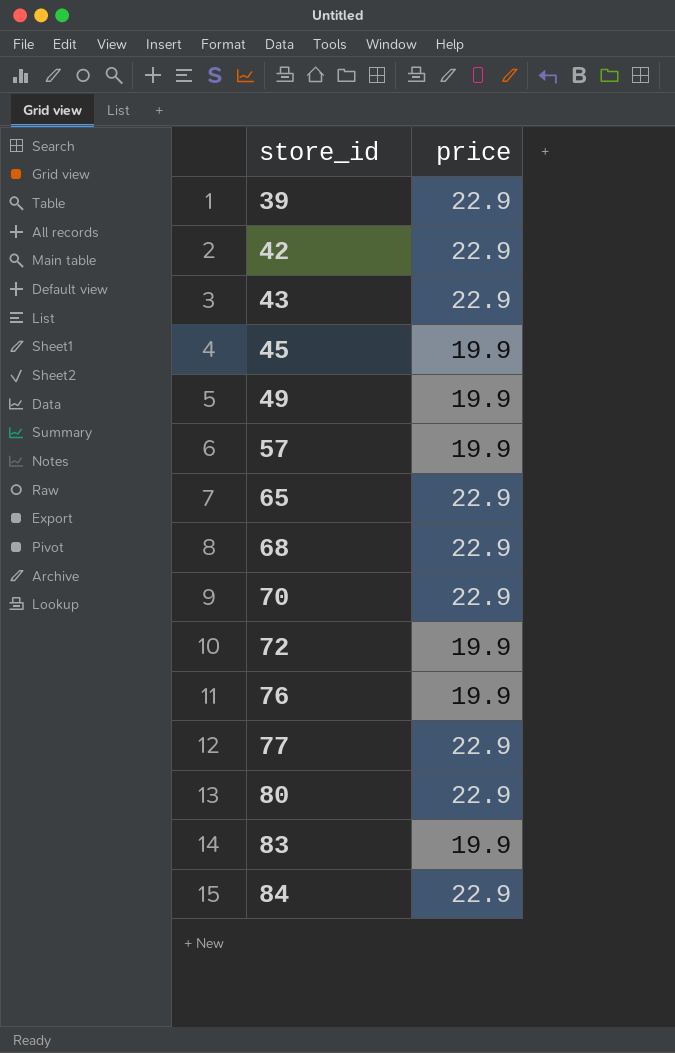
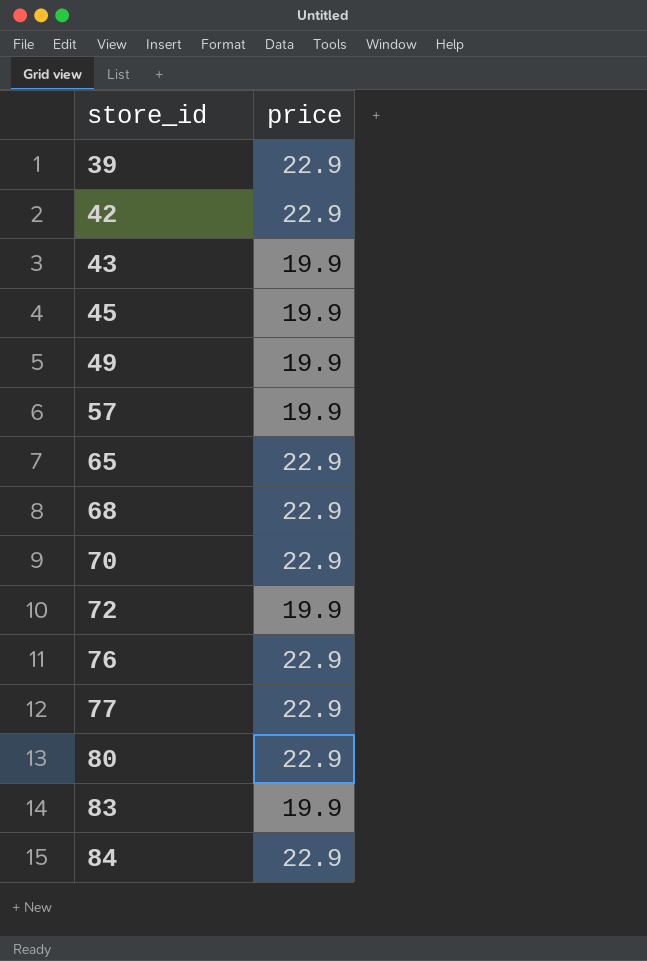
43 | price: 22.9 -> 19.9
76 | price: 19.9 -> 22.9

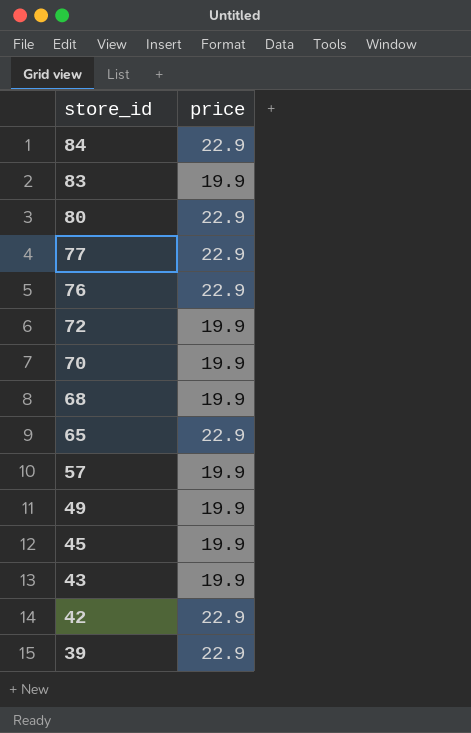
row order: store_id ascending -> store_id descending
70 | price: 22.9 -> 19.9
68 | price: 22.9 -> 19.9

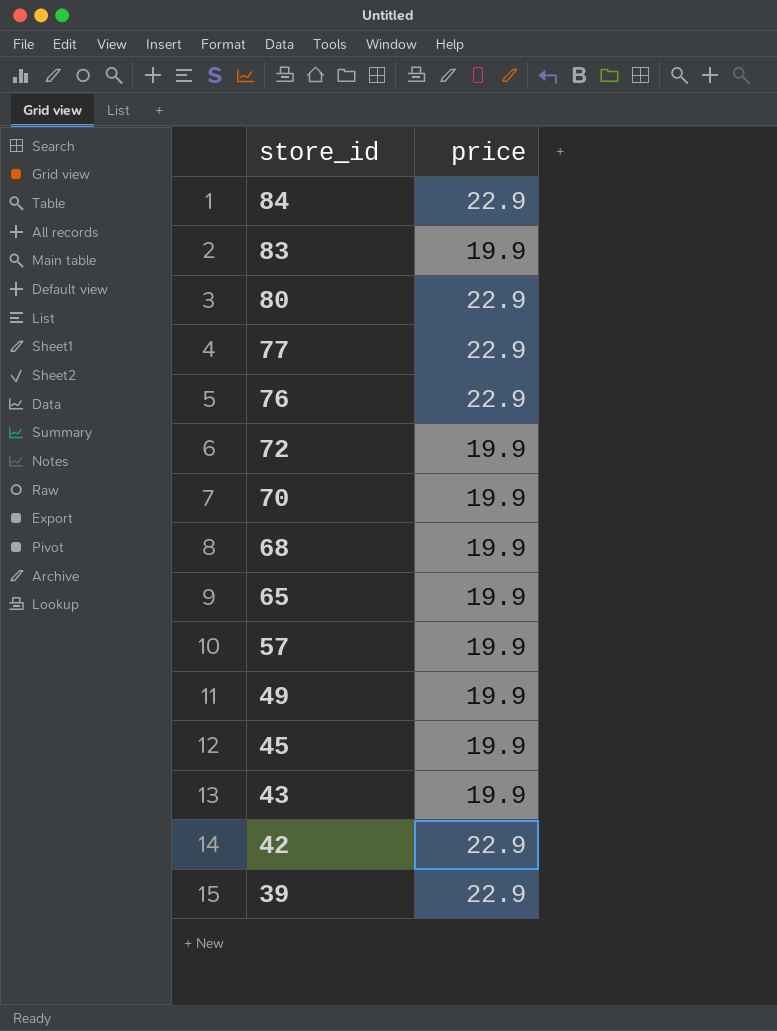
65 | price: 22.9 -> 19.9

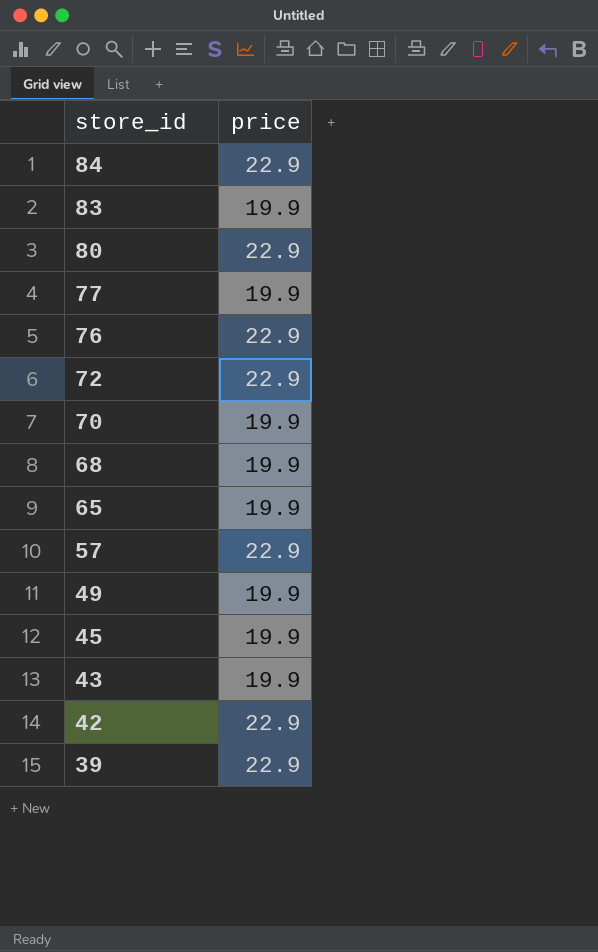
77 | price: 22.9 -> 19.9
72 | price: 19.9 -> 22.9
57 | price: 19.9 -> 22.9

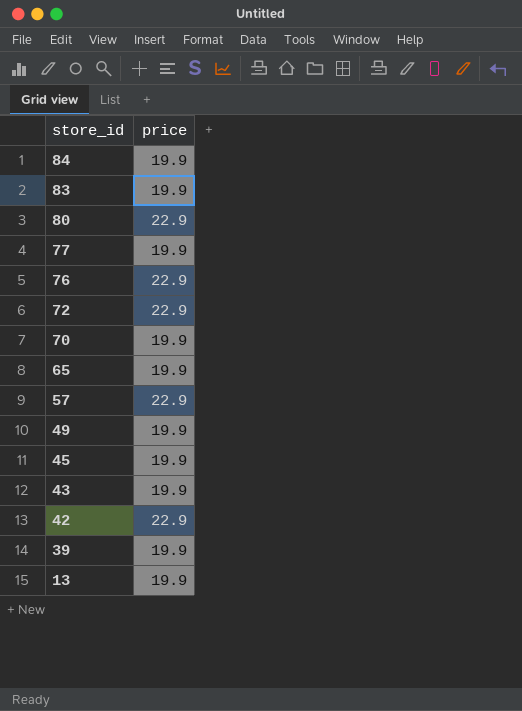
row 68: 19.9 -> none
84 | price: 22.9 -> 19.9
39 | price: 22.9 -> 19.9
row 13: none -> 19.9

